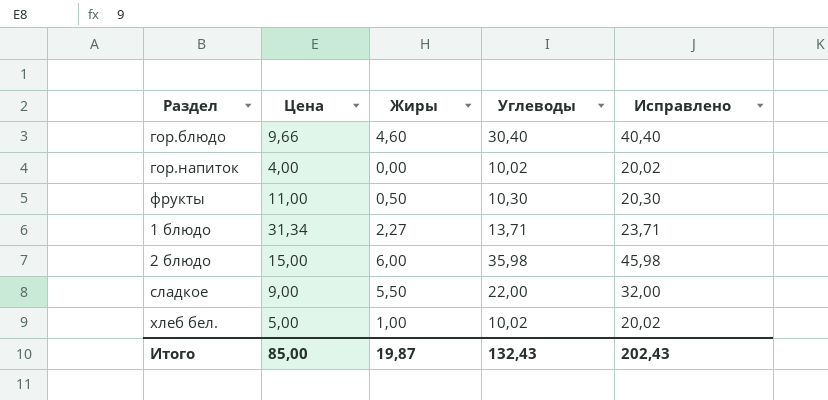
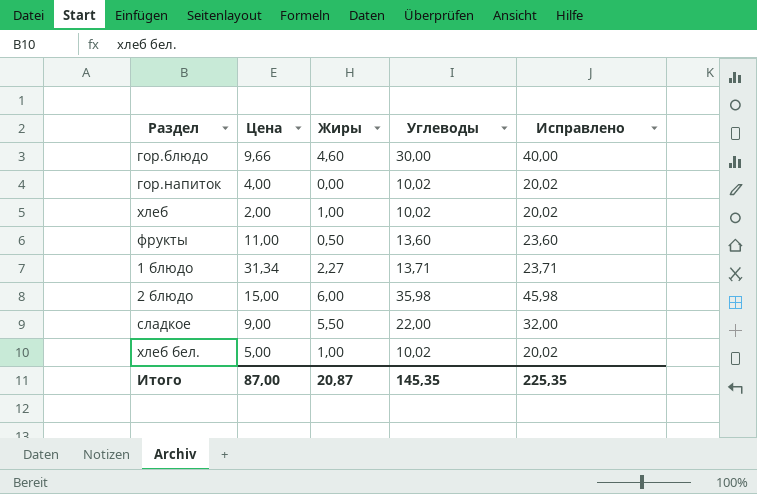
гор.блюдо | Углеводы: 30,40 -> 30,00
гор.блюдо | Исправлено: 40,40 -> 40,00
row хлеб: none -> 2,00 | 1,00 | 10,02 | 20,02
фрукты | Углеводы: 10,30 -> 13,60
фрукты | Исправлено: 20,30 -> 23,60
Итого | Цена: 85,00 -> 87,00
Итого | Жиры: 19,87 -> 20,87
Итого | Углеводы: 132,43 -> 145,35
Итого | Исправлено: 202,43 -> 225,35

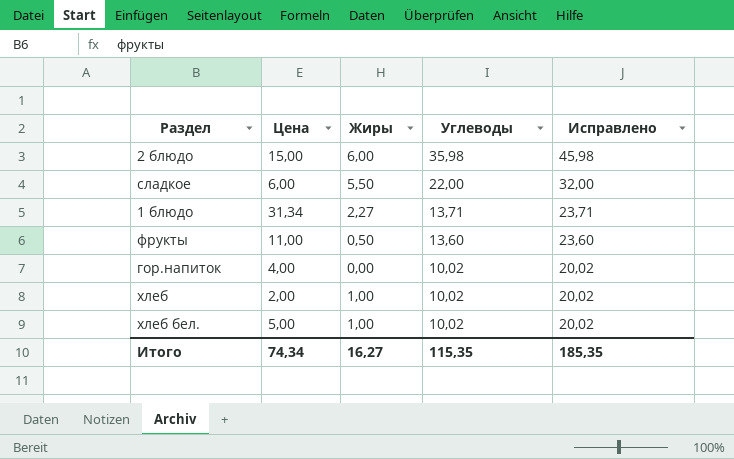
row order: none -> Углеводы descending
row гор.блюдо: 9,66 | 4,60 | 30,00 | 40,00 -> none
сладкое | Цена: 9,00 -> 6,00
Итого | Цена: 87,00 -> 74,34
Итого | Жиры: 20,87 -> 16,27
Итого | Углеводы: 145,35 -> 115,35
Итого | Исправлено: 225,35 -> 185,35

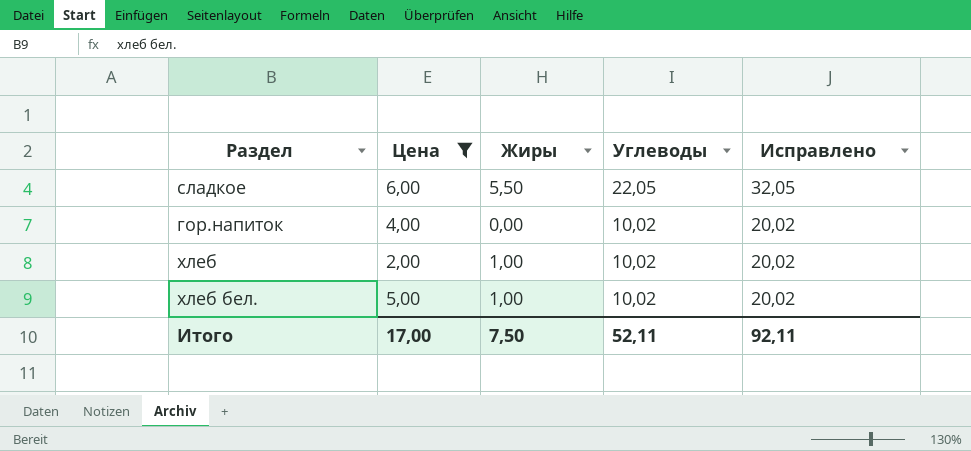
filter: none -> Цена <= 6,00
сладкое | Углеводы: 22,00 -> 22,05
сладкое | Исправлено: 32,00 -> 32,05
Итого | Цена: 74,34 -> 17,00
Итого | Жиры: 16,27 -> 7,50
Итого | Углеводы: 115,35 -> 52,11
Итого | Исправлено: 185,35 -> 92,11

